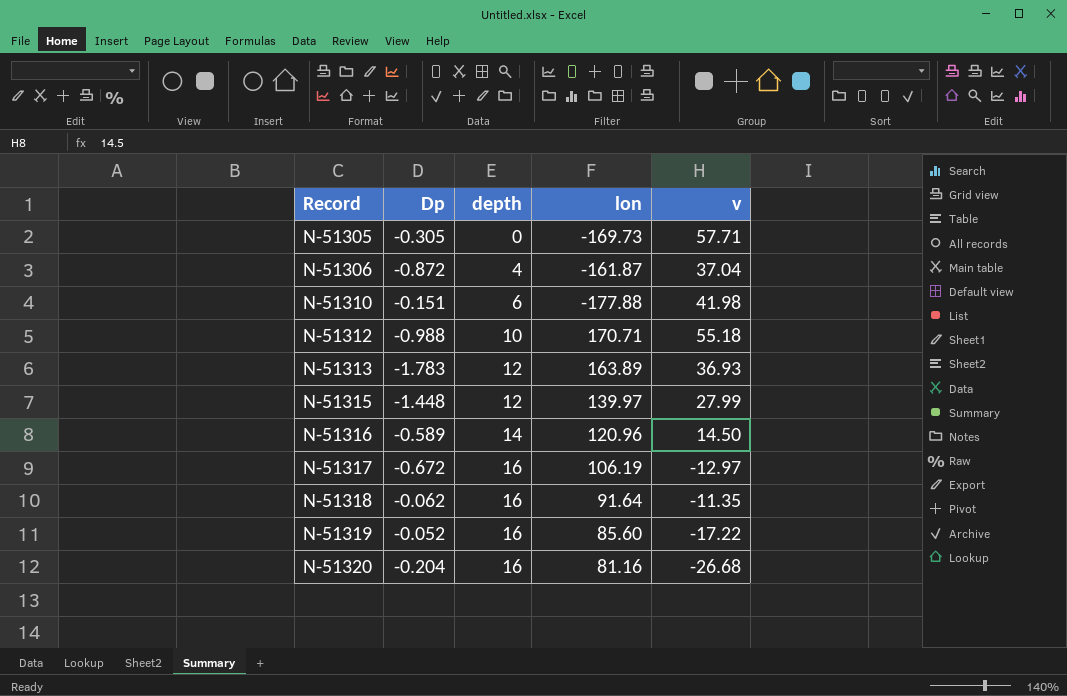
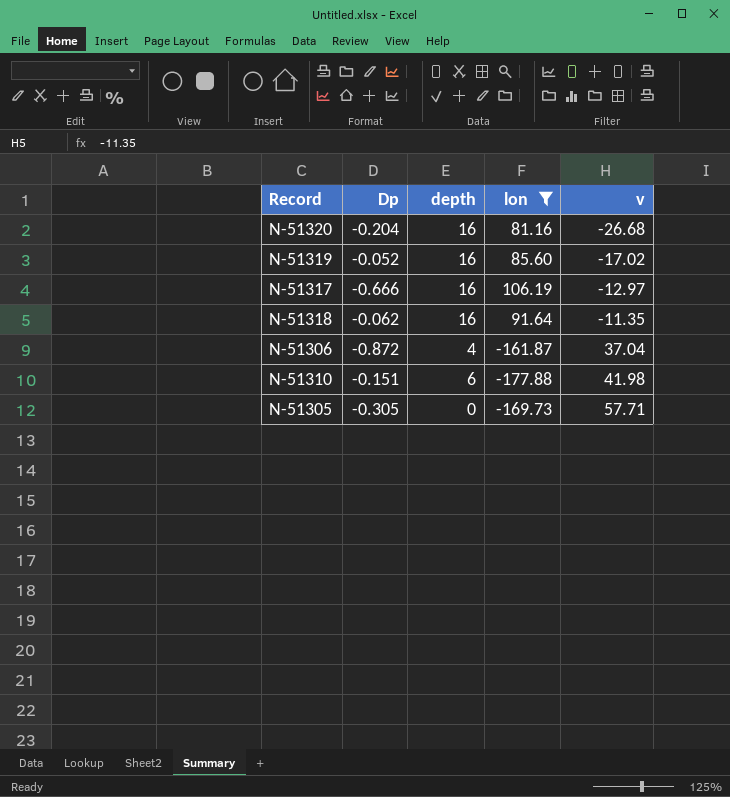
filter: none -> lon <= 106.19
row order: Record ascending -> v ascending
N-51319 | v: -17.22 -> -17.02
N-51317 | Dp: -0.672 -> -0.666

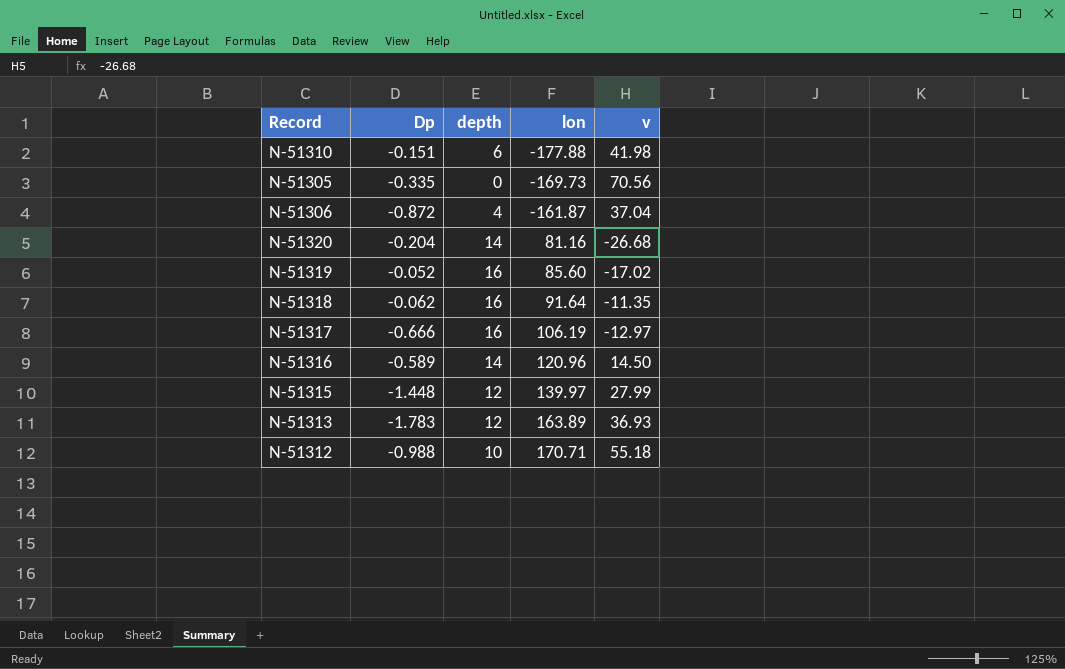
filter: lon <= 106.19 -> none
row order: v ascending -> lon ascending
N-51305 | Dp: -0.305 -> -0.335
N-51305 | v: 57.71 -> 70.56
N-51320 | depth: 16 -> 14

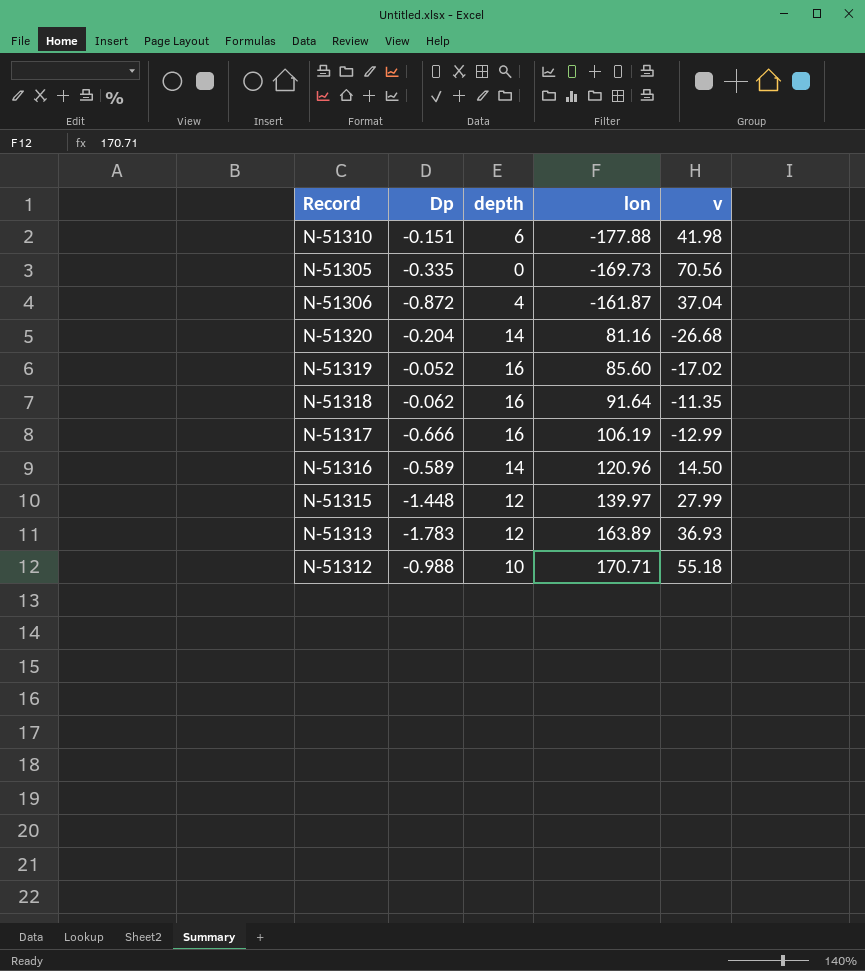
N-51317 | v: -12.97 -> -12.99

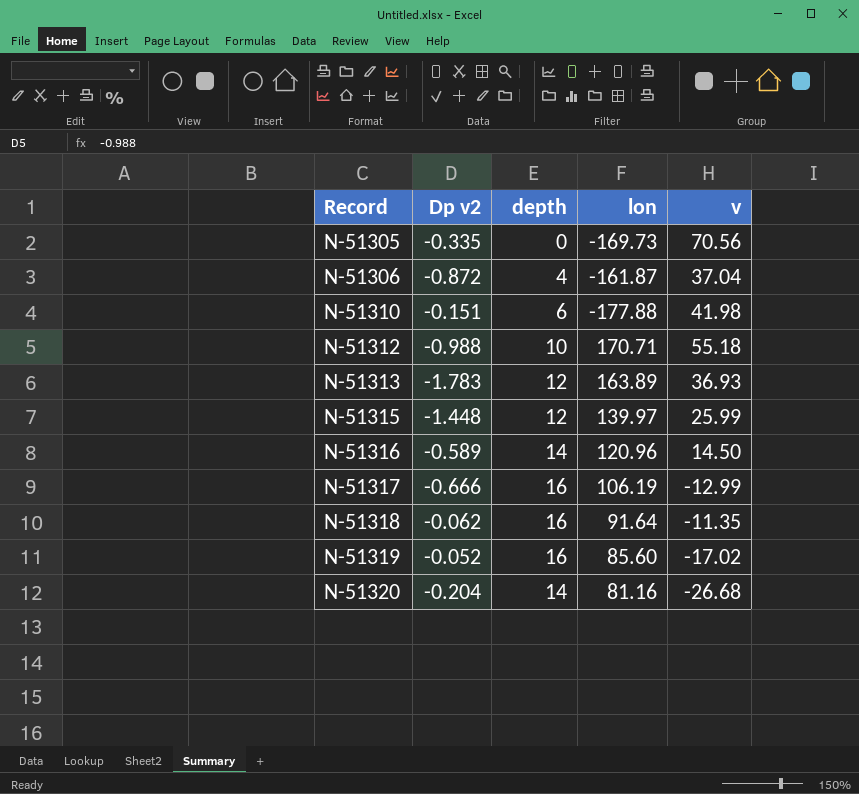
row order: lon ascending -> Record ascending
column name: Dp -> Dp v2
N-51315 | v: 27.99 -> 25.99

